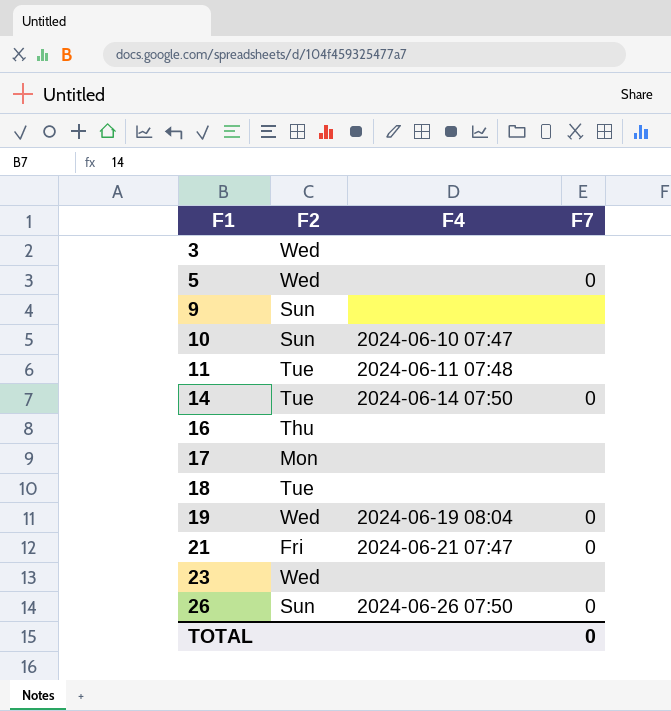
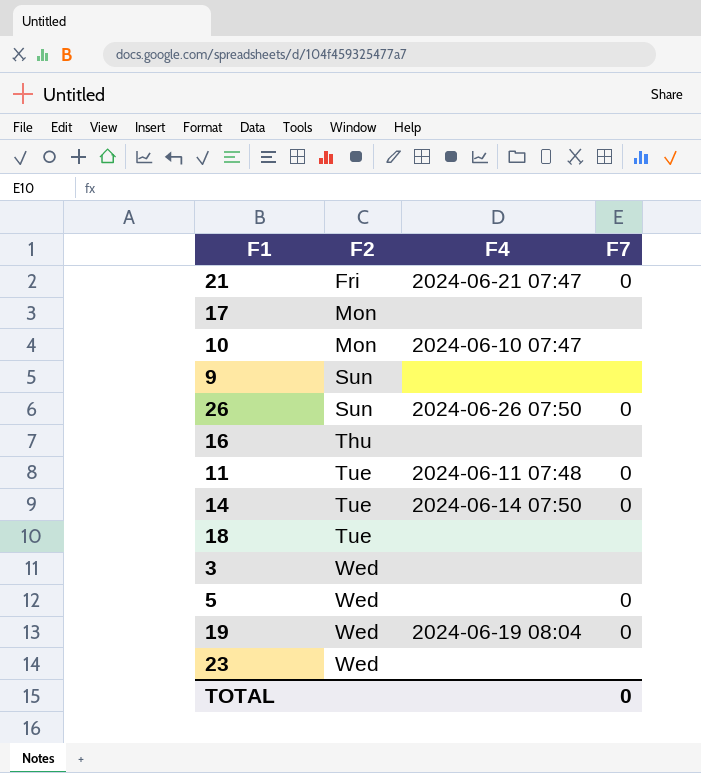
row order: F1 ascending -> F2 ascending
10 | F2: Sun -> Mon
11 | F7: none -> 0

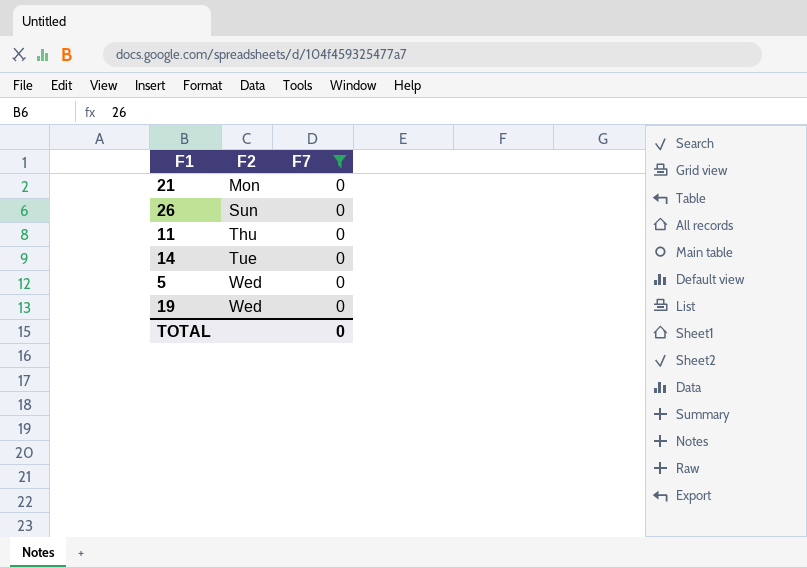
filter: none -> F7 = 0
column F4 | position: 3 -> none
21 | F2: Fri -> Mon
11 | F2: Tue -> Thu

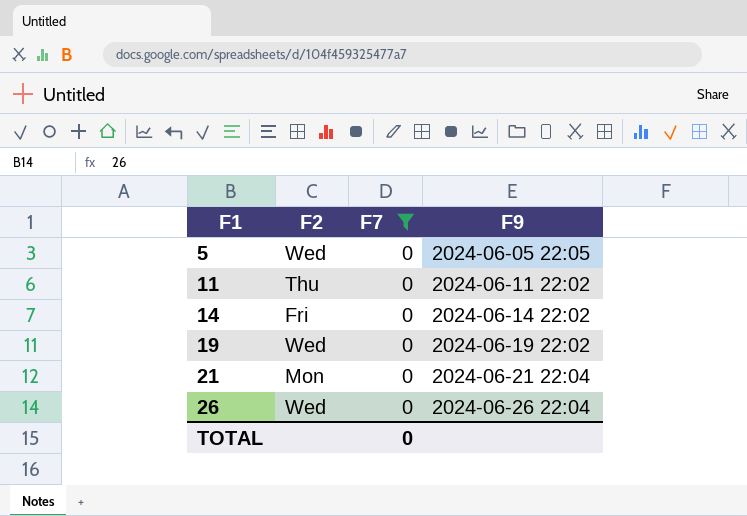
row order: F2 ascending -> F1 ascending
column F9 | position: none -> 4
14 | F2: Tue -> Fri
26 | F2: Sun -> Wed

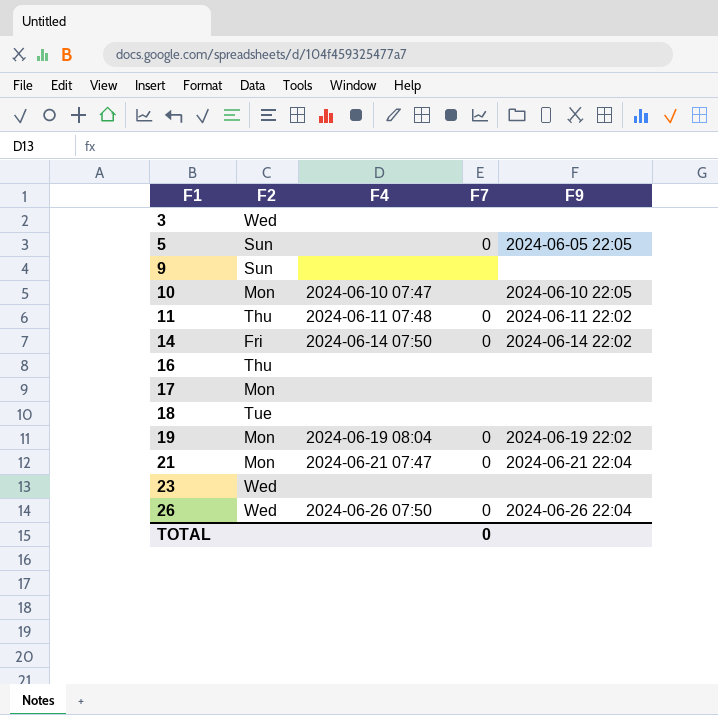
filter: F7 = 0 -> none
column F4 | position: none -> 3
5 | F2: Wed -> Sun
19 | F2: Wed -> Mon

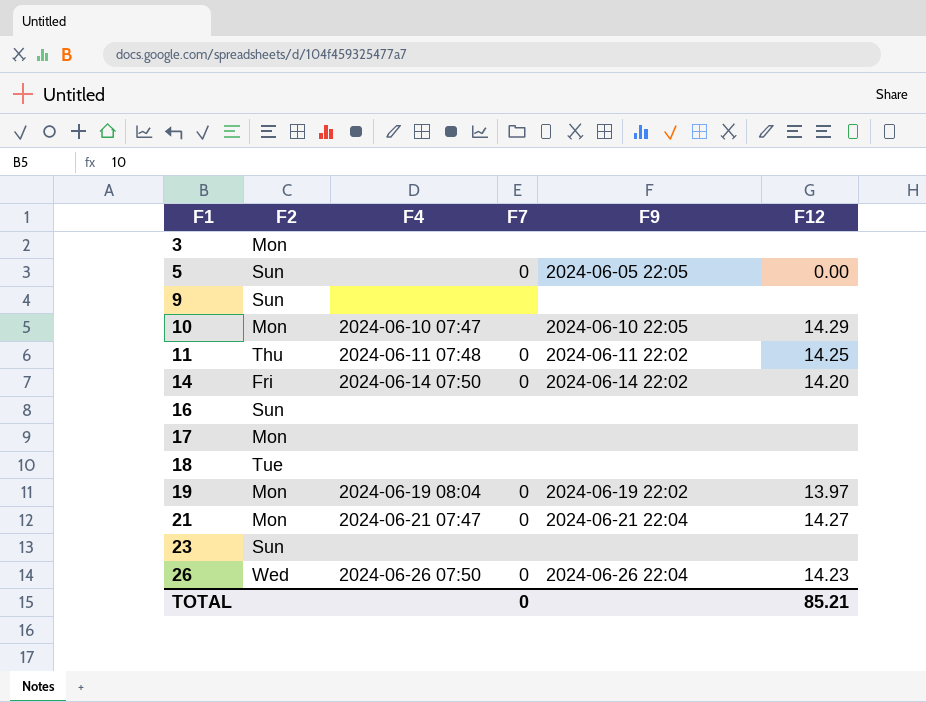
column F12 | position: none -> 6
3 | F2: Wed -> Mon
16 | F2: Thu -> Sun
23 | F2: Wed -> Sun

